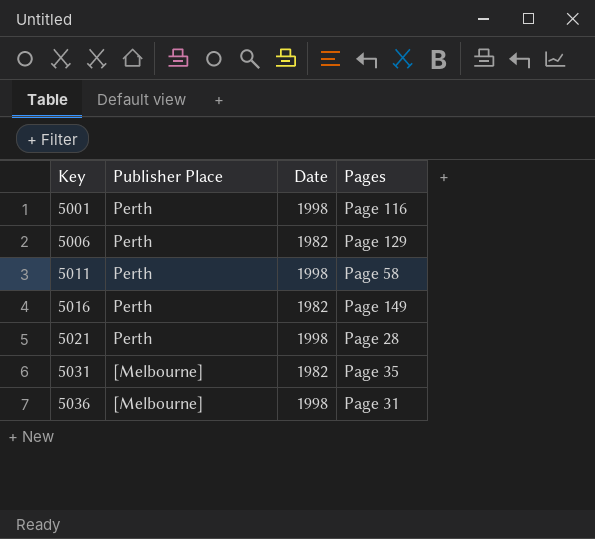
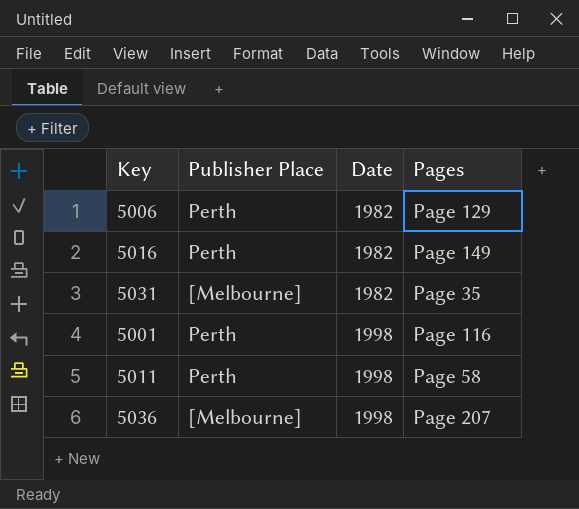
row order: Key ascending -> Date ascending
row 5021: Perth | 1998 | Page 28 -> none
5036 | Pages: Page 31 -> Page 207

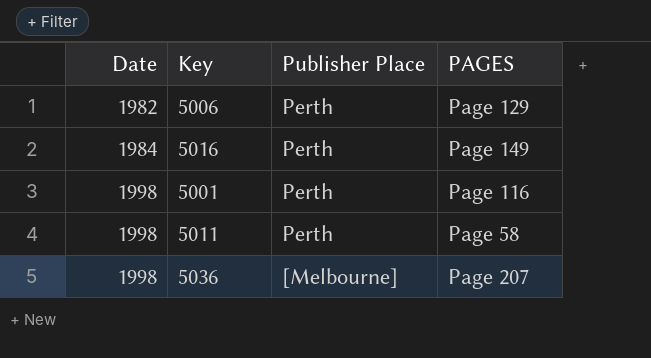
column Date | position: 3 -> 1
column name: Pages -> PAGES
row 5031: [Melbourne] | 1982 | Page 35 -> none
5016 | Date: 1982 -> 1984

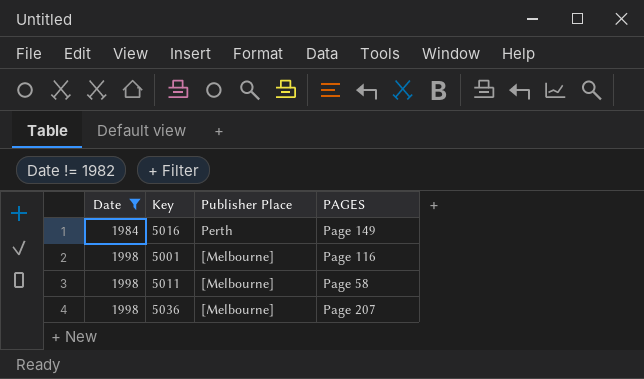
filter: none -> Date != 1982
5001 | Publisher Place: Perth -> [Melbourne]
5011 | Publisher Place: Perth -> [Melbourne]

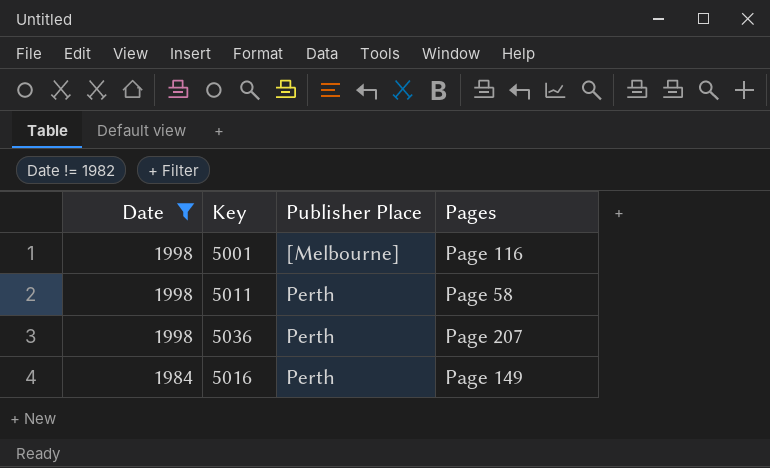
row order: Date ascending -> Date descending
column name: PAGES -> Pages
5011 | Publisher Place: [Melbourne] -> Perth
5036 | Publisher Place: [Melbourne] -> Perth

